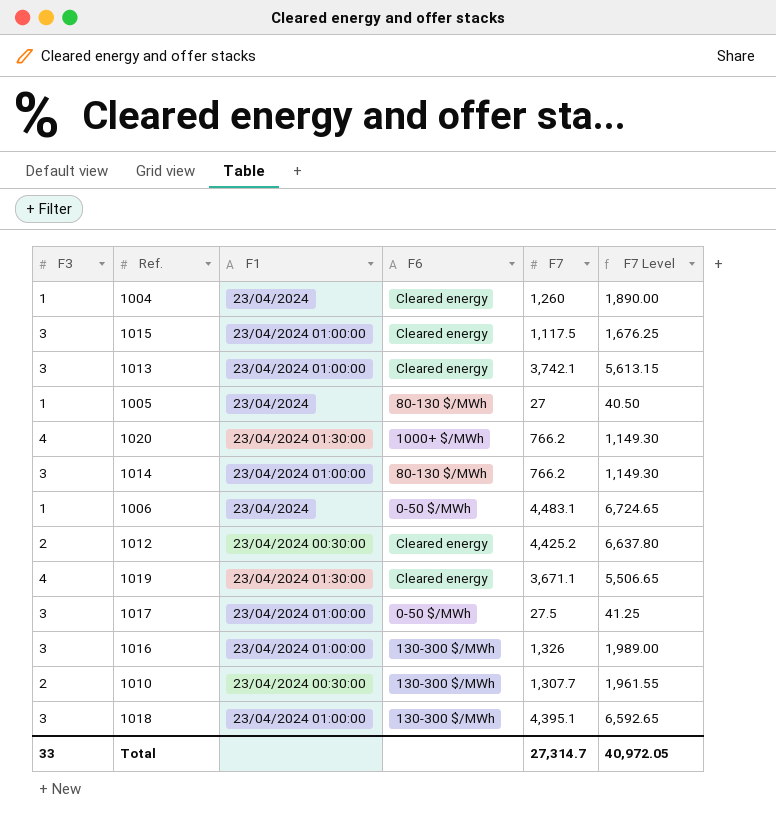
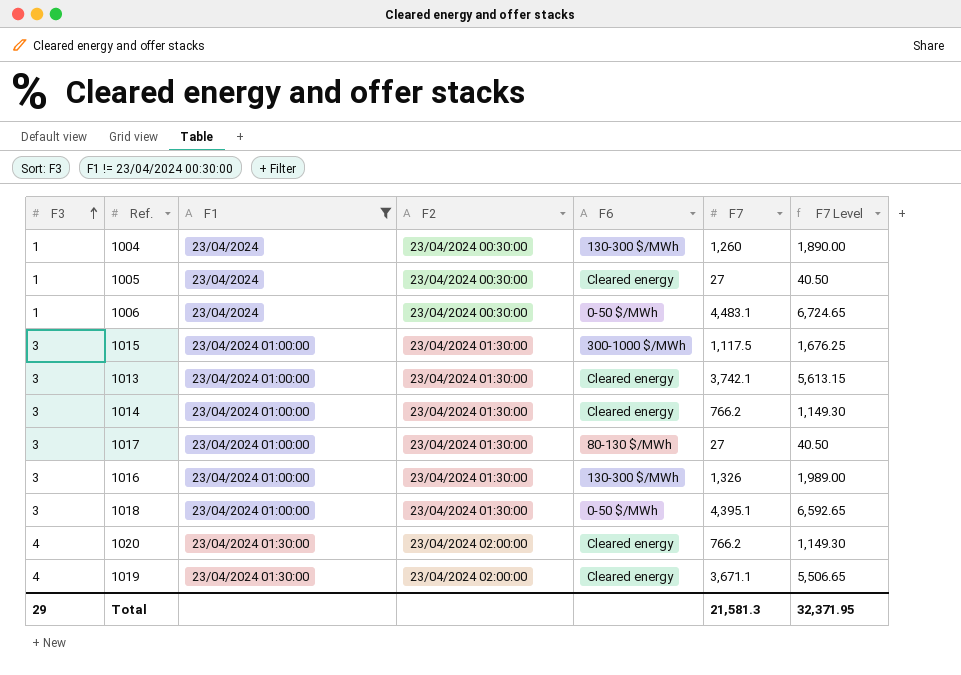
filter: none -> F1 != 23/04/2024 00:30:00
row order: none -> F3 ascending
column F2 | position: none -> 4
1004 | F6: Cleared energy -> 130-300 $/MWh
1005 | F6: 80-130 $/MWh -> Cleared energy
1015 | F6: Cleared energy -> 300-1000 $/MWh
1014 | F6: 80-130 $/MWh -> Cleared energy
1017 | F6: 0-50 $/MWh -> 80-130 $/MWh
1017 | F7: 27.5 -> 27
1017 | F7 Level: 41.25 -> 40.50
1018 | F6: 130-300 $/MWh -> 0-50 $/MWh
1020 | F6: 1000+ $/MWh -> Cleared energy
Total | F3: 33 -> 29
Total | F7: 27,314.7 -> 21,581.3
Total | F7 Level: 40,972.05 -> 32,371.95

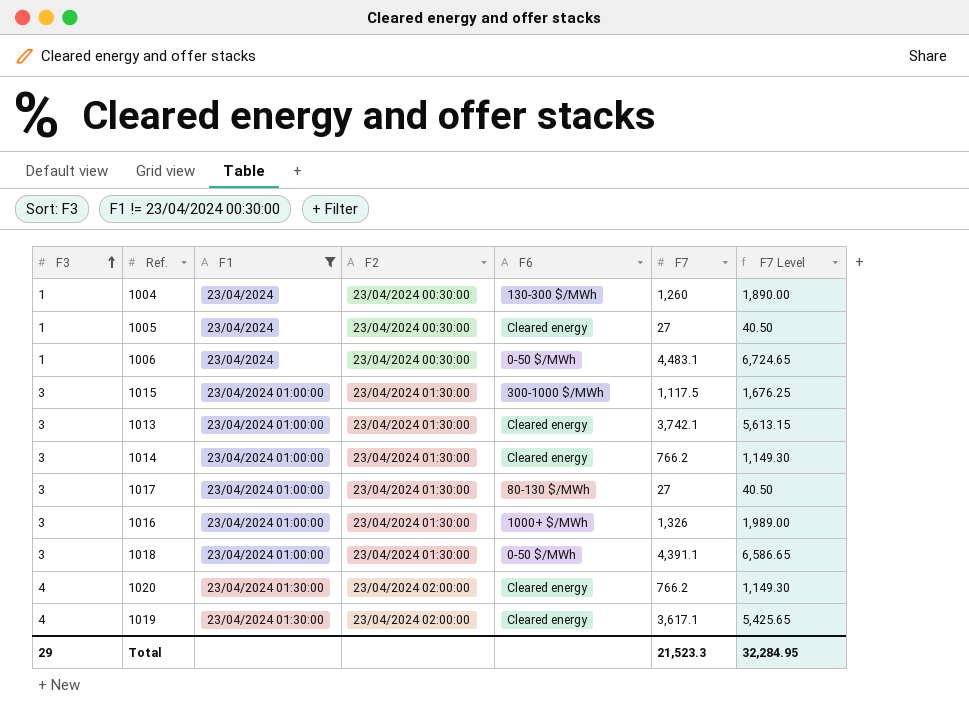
1016 | F6: 130-300 $/MWh -> 1000+ $/MWh
1018 | F7: 4,395.1 -> 4,391.1
1018 | F7 Level: 6,592.65 -> 6,586.65
1019 | F7: 3,671.1 -> 3,617.1
1019 | F7 Level: 5,506.65 -> 5,425.65
Total | F7: 21,581.3 -> 21,523.3
Total | F7 Level: 32,371.95 -> 32,284.95

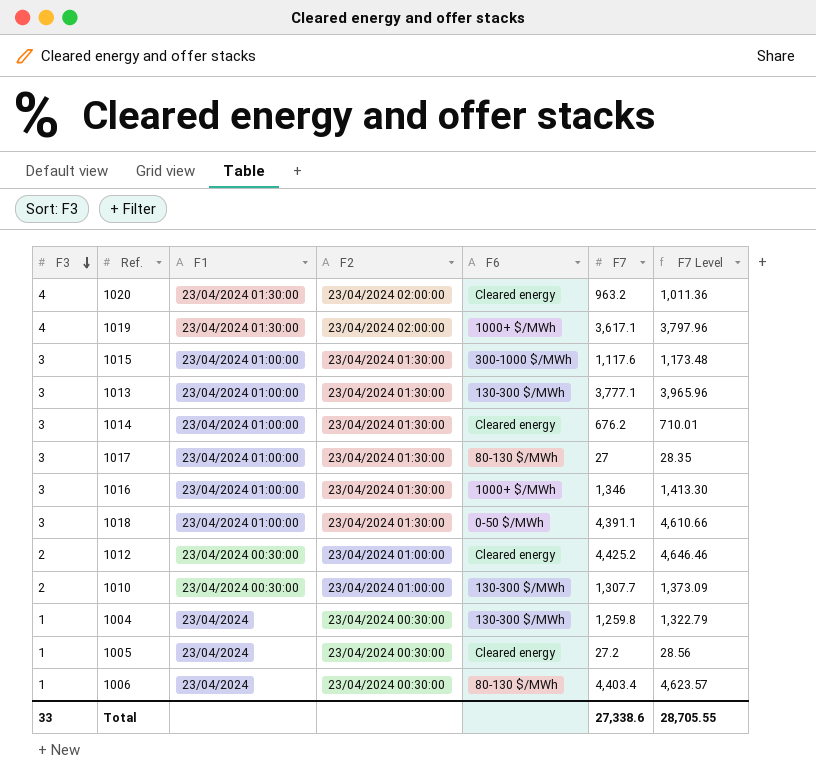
filter: F1 != 23/04/2024 00:30:00 -> none
row order: F3 ascending -> F3 descending
column F7 Level | formula: [F7] * 1.5 -> [F7] * 1.05
1020 | F7: 766.2 -> 963.2
1019 | F6: Cleared energy -> 1000+ $/MWh
1015 | F7: 1,117.5 -> 1,117.6
1013 | F6: Cleared energy -> 130-300 $/MWh
1013 | F7: 3,742.1 -> 3,777.1
1014 | F7: 766.2 -> 676.2
1016 | F7: 1,326 -> 1,346
1004 | F7: 1,260 -> 1,259.8
1005 | F7: 27 -> 27.2
1006 | F6: 0-50 $/MWh -> 80-130 $/MWh
1006 | F7: 4,483.1 -> 4,403.4
Total | F3: 29 -> 33
Total | F7: 21,523.3 -> 27,338.6
Total | F7 Level: 32,284.95 -> 28,705.55

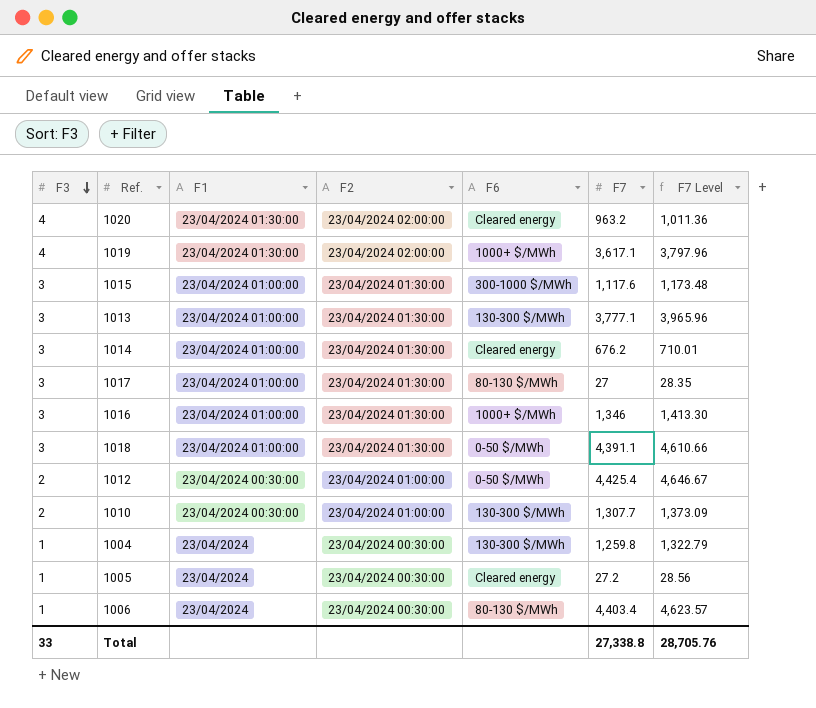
1012 | F6: Cleared energy -> 0-50 $/MWh
1012 | F7: 4,425.2 -> 4,425.4
1012 | F7 Level: 4,646.46 -> 4,646.67
Total | F7: 27,338.6 -> 27,338.8
Total | F7 Level: 28,705.55 -> 28,705.76

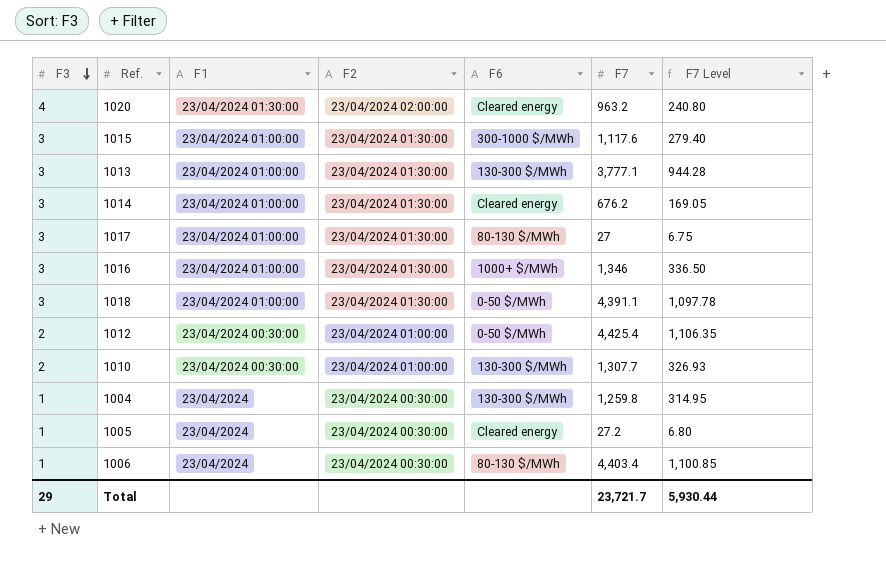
column F7 Level | formula: [F7] * 1.05 -> [F7] * 0.25
row 1019: 4 | 23/04/2024 01:30:00 | 23/04/2024 02:00:00 | 1000+ $/MWh | 3,617.1 | 3,797.96 -> none
Total | F3: 33 -> 29
Total | F7: 27,338.8 -> 23,721.7
Total | F7 Level: 28,705.76 -> 5,930.44

